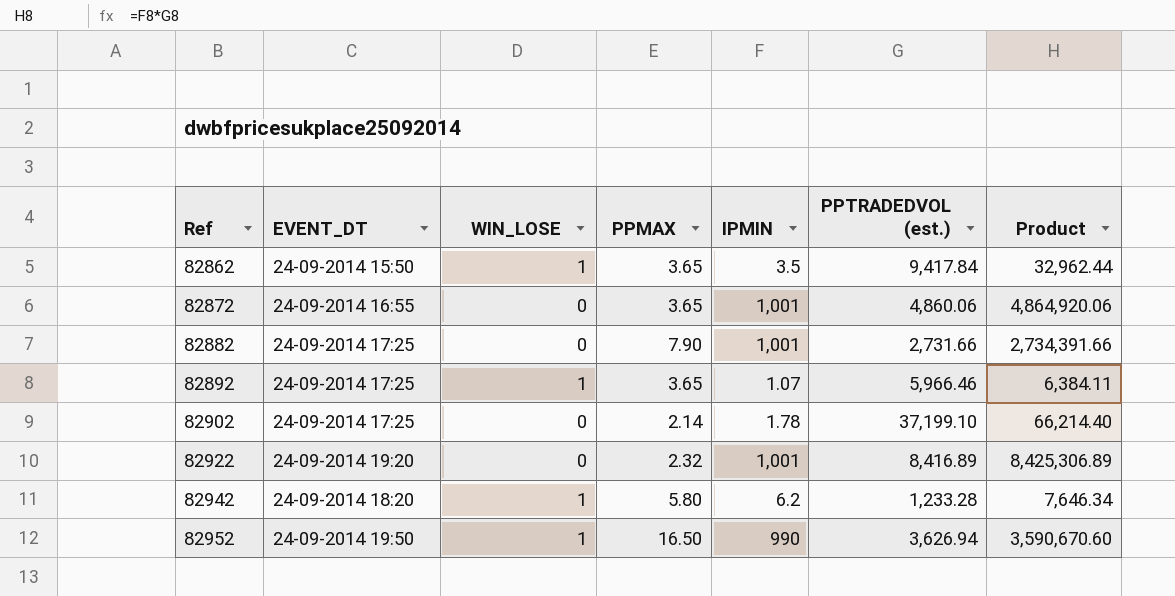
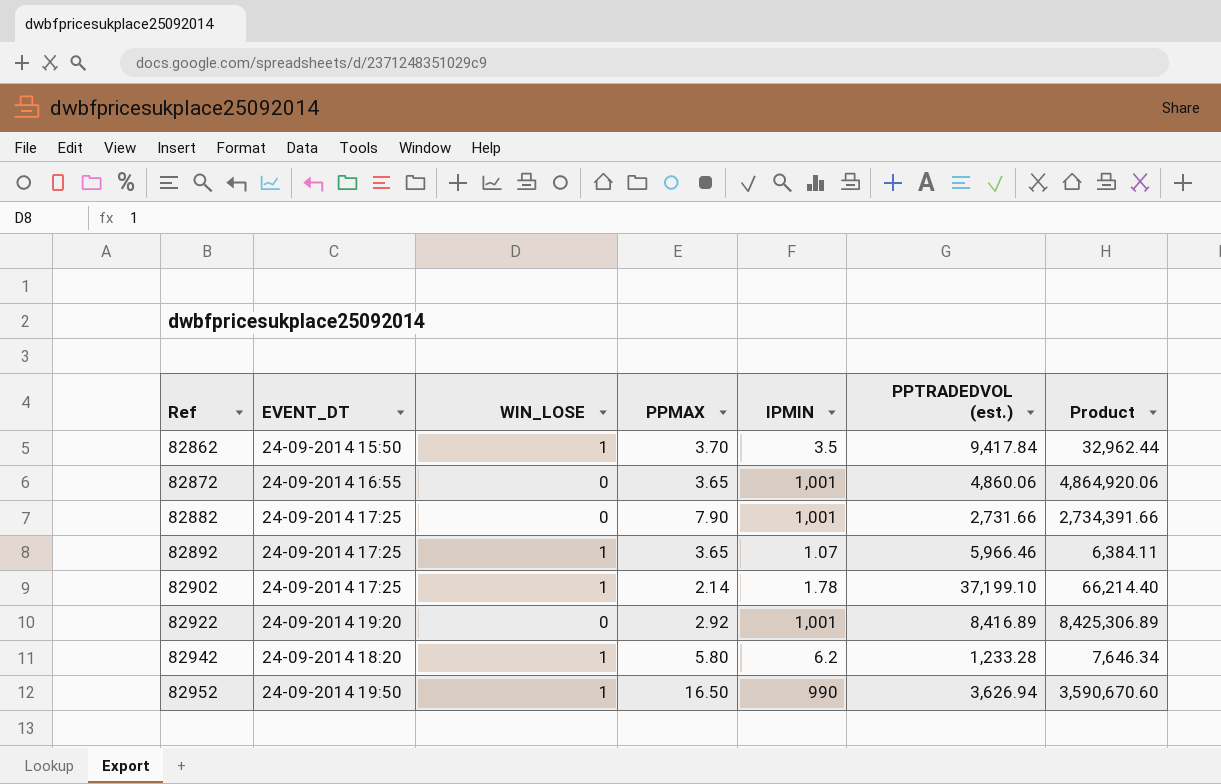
82862 | PPMAX: 3.65 -> 3.70
82902 | WIN_LOSE: 0 -> 1
82922 | PPMAX: 2.32 -> 2.92

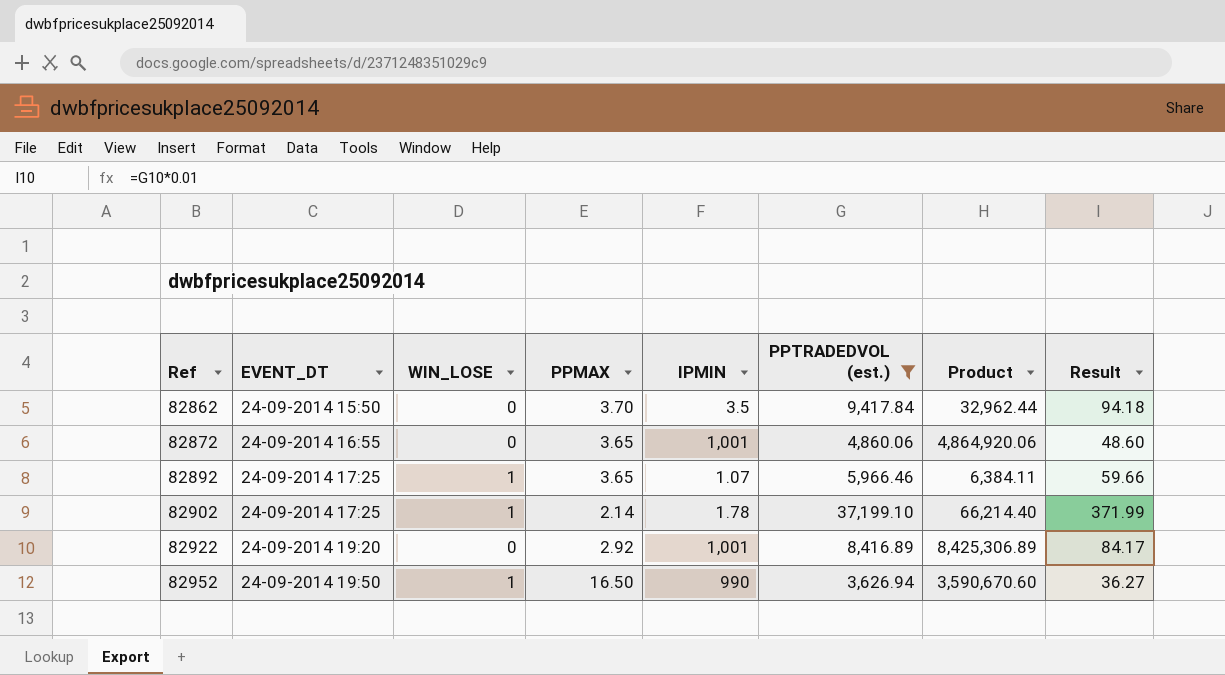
filter: none -> PPTRADEDVOL (est.) >= 3,626.94
column Result | formula: none -> [PPTRADEDVOL (est.)] * 0.01
82862 | WIN_LOSE: 1 -> 0

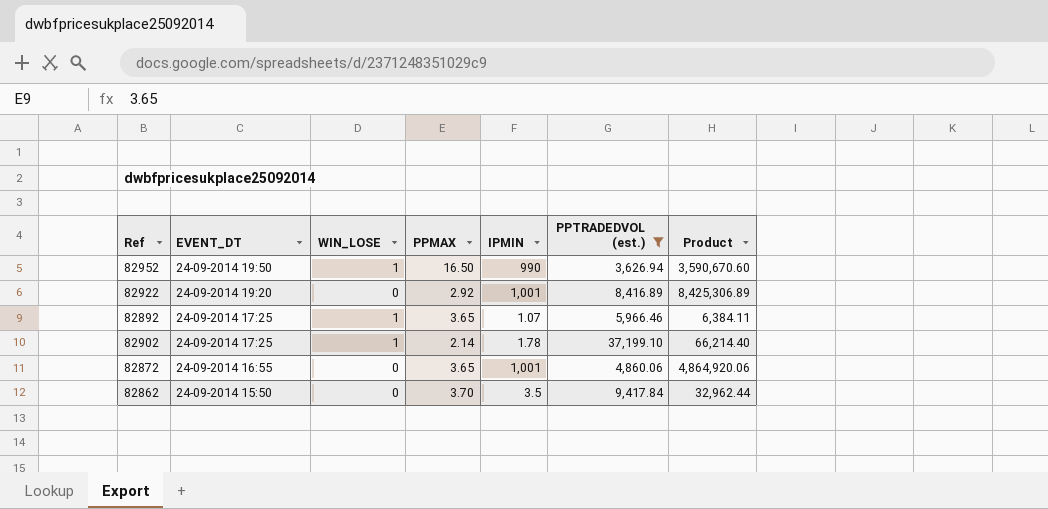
row order: Ref ascending -> EVENT_DT descending
column Result | formula: [PPTRADEDVOL (est.)] * 0.01 -> none

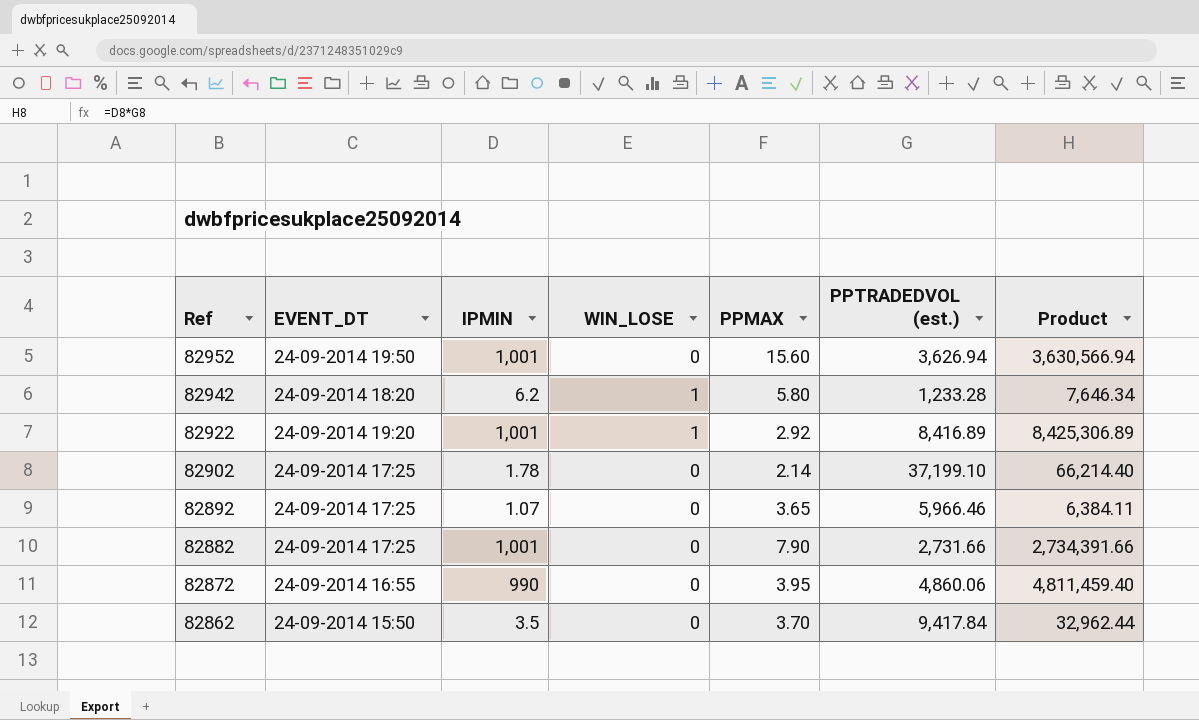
filter: PPTRADEDVOL (est.) >= 3,626.94 -> none
row order: EVENT_DT descending -> Ref descending
column IPMIN | position: 5 -> 3
82952 | IPMIN: 990 -> 1,001
82952 | WIN_LOSE: 1 -> 0
82952 | PPMAX: 16.50 -> 15.60
82952 | Product: 3,590,670.60 -> 3,630,566.94
82922 | WIN_LOSE: 0 -> 1
82902 | WIN_LOSE: 1 -> 0
82892 | WIN_LOSE: 1 -> 0
82872 | IPMIN: 1,001 -> 990
82872 | PPMAX: 3.65 -> 3.95
82872 | Product: 4,864,920.06 -> 4,811,459.40

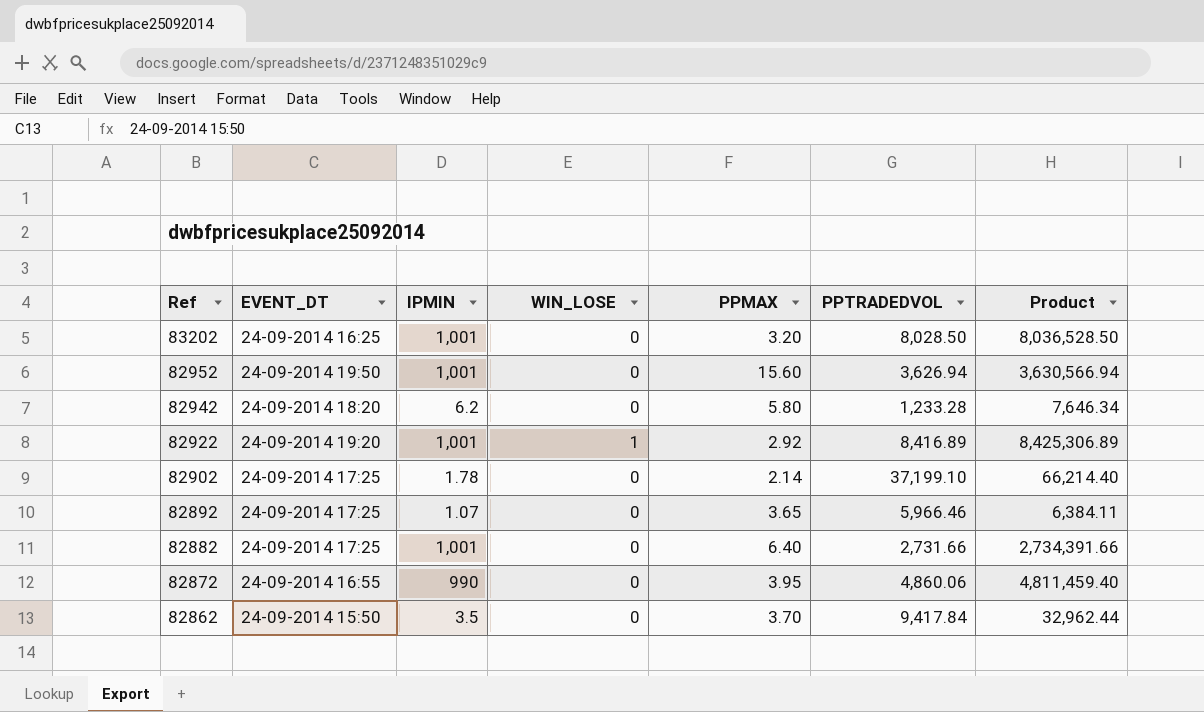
column name: PPTRADEDVOL (est.) -> PPTRADEDVOL
row 83202: none -> 24-09-2014 16:25 | 1,001 | 0 | 3.20 | 8,028.50 | 8,036,528.50
82942 | WIN_LOSE: 1 -> 0
82882 | PPMAX: 7.90 -> 6.40

